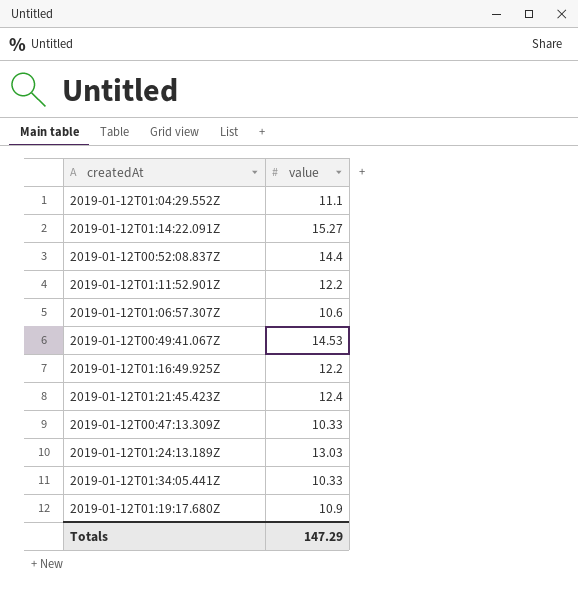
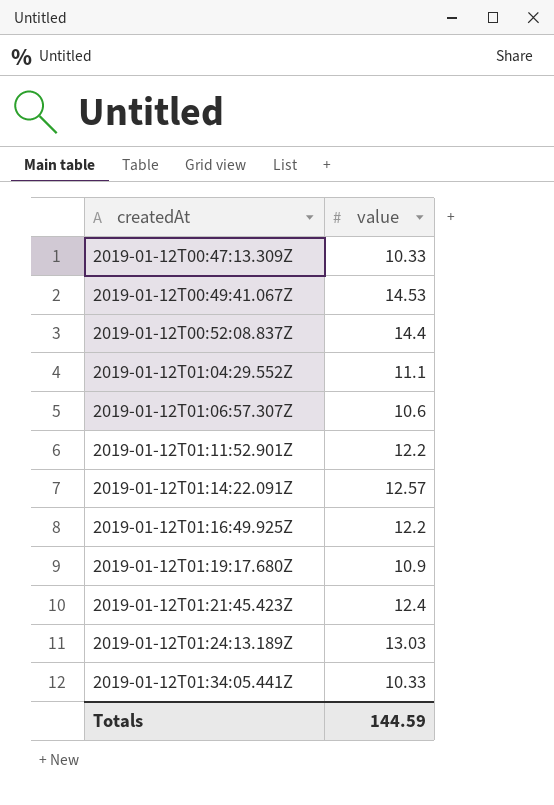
row order: none -> createdAt ascending
2019-01-12T01:14:22.091Z | value: 15.27 -> 12.57
Totals | value: 147.29 -> 144.59

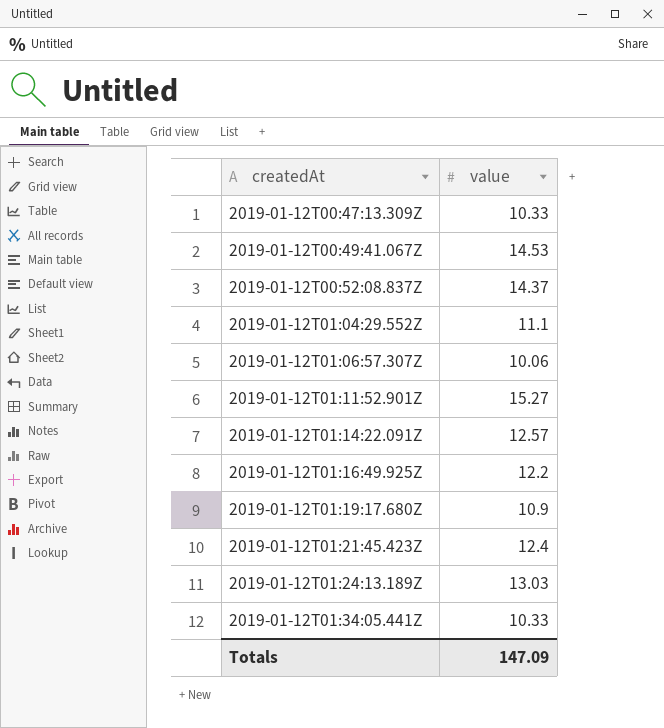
2019-01-12T00:52:08.837Z | value: 14.4 -> 14.37
2019-01-12T01:06:57.307Z | value: 10.6 -> 10.06
2019-01-12T01:11:52.901Z | value: 12.2 -> 15.27
Totals | value: 144.59 -> 147.09

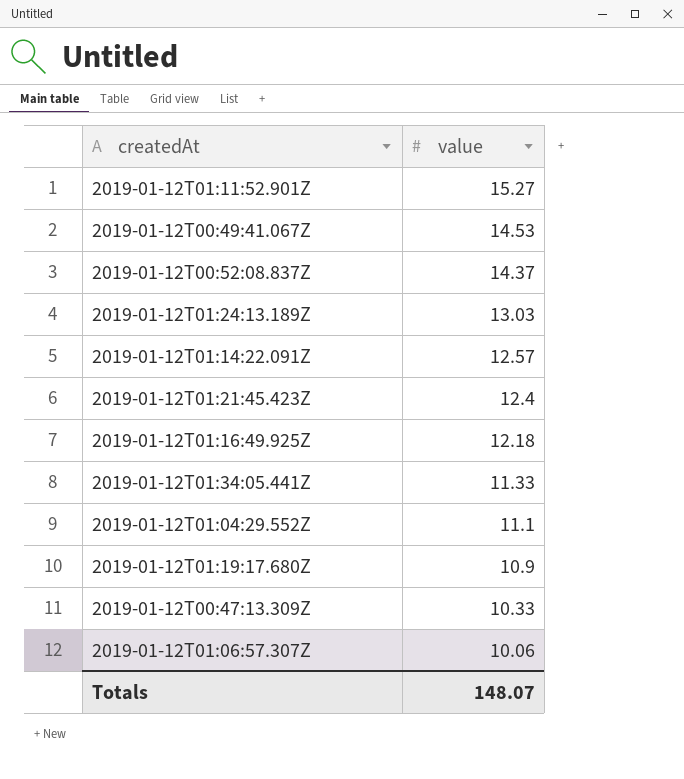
row order: createdAt ascending -> value descending
2019-01-12T01:16:49.925Z | value: 12.2 -> 12.18
2019-01-12T01:34:05.441Z | value: 10.33 -> 11.33
Totals | value: 147.09 -> 148.07

